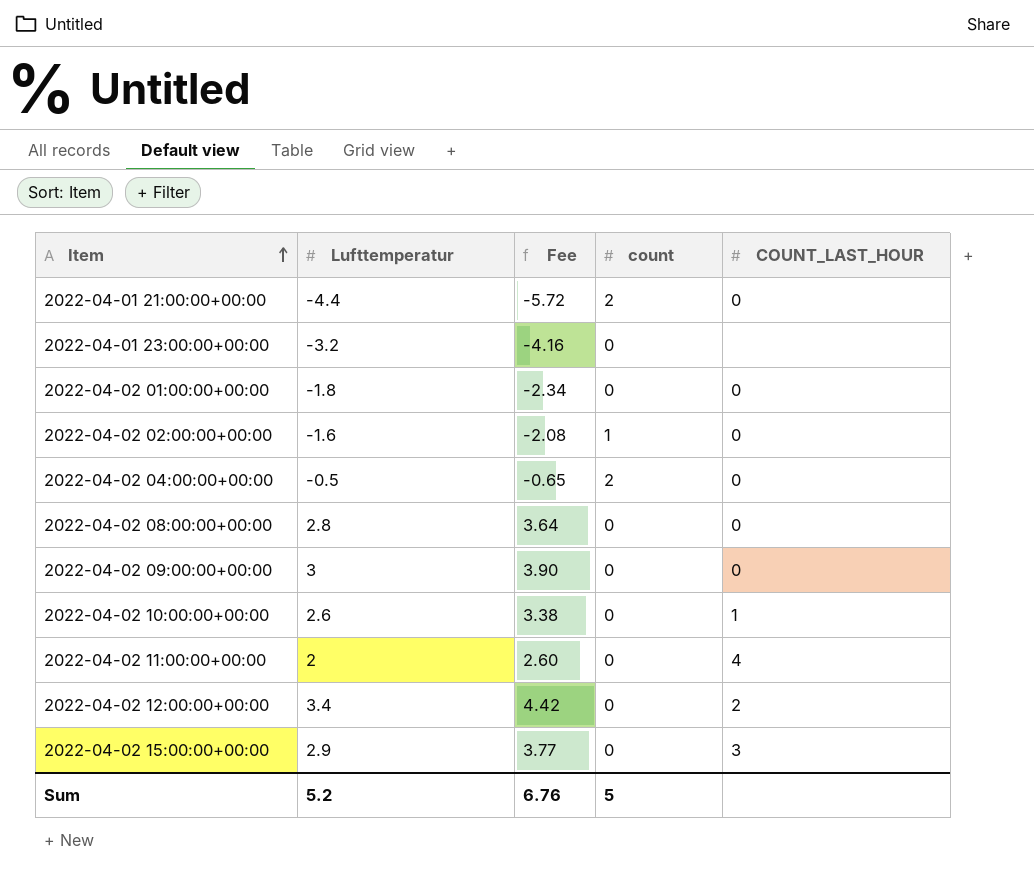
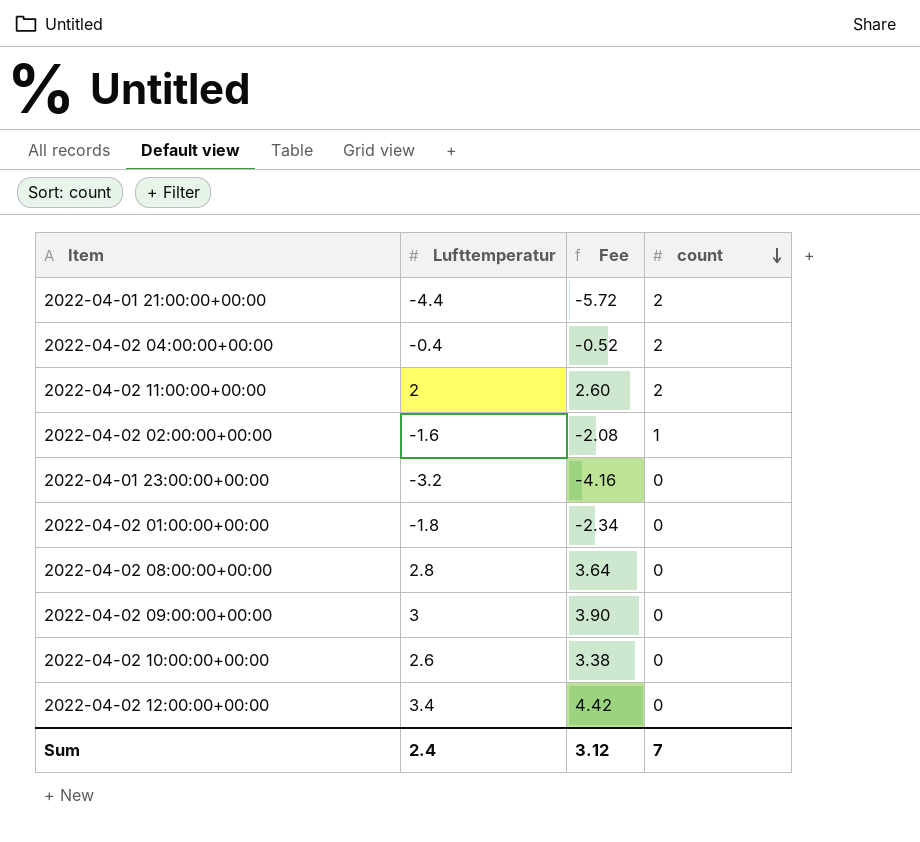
row order: Item ascending -> count descending
column COUNT_LAST_HOUR | position: 5 -> none
row 2022-04-02 15:00:00+00:00: 2.9 | 3.77 | 0 | 3 -> none
2022-04-02 04:00:00+00:00 | Lufttemperatur: -0.5 -> -0.4
2022-04-02 04:00:00+00:00 | Fee: -0.65 -> -0.52
2022-04-02 11:00:00+00:00 | count: 0 -> 2
Sum | Lufttemperatur: 5.2 -> 2.4
Sum | Fee: 6.76 -> 3.12
Sum | count: 5 -> 7

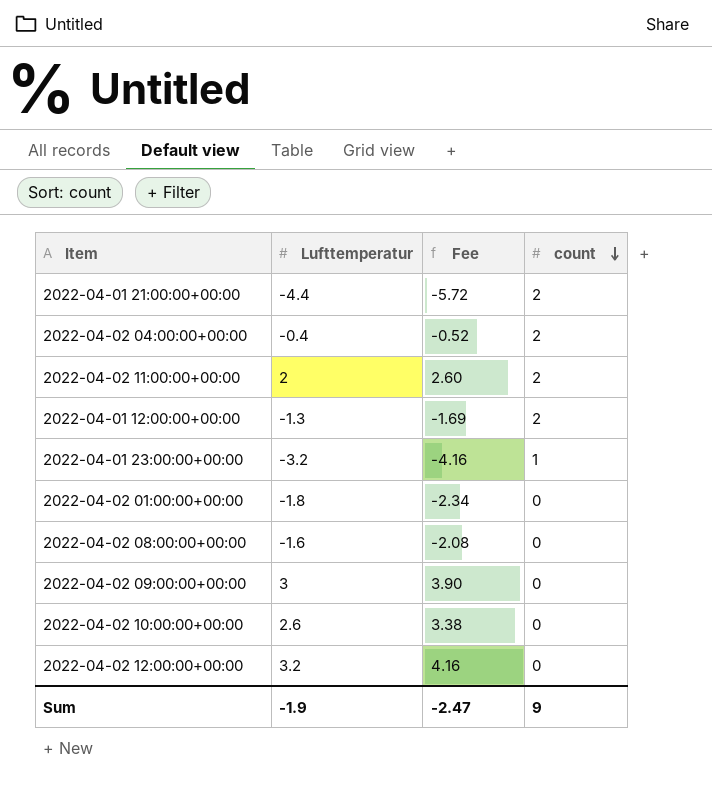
row 2022-04-02 02:00:00+00:00: -1.6 | -2.08 | 1 -> none
row 2022-04-01 12:00:00+00:00: none -> -1.3 | -1.69 | 2
2022-04-01 23:00:00+00:00 | count: 0 -> 1
2022-04-02 08:00:00+00:00 | Lufttemperatur: 2.8 -> -1.6
2022-04-02 08:00:00+00:00 | Fee: 3.64 -> -2.08
2022-04-02 12:00:00+00:00 | Lufttemperatur: 3.4 -> 3.2
2022-04-02 12:00:00+00:00 | Fee: 4.42 -> 4.16
Sum | Lufttemperatur: 2.4 -> -1.9
Sum | Fee: 3.12 -> -2.47
Sum | count: 7 -> 9

